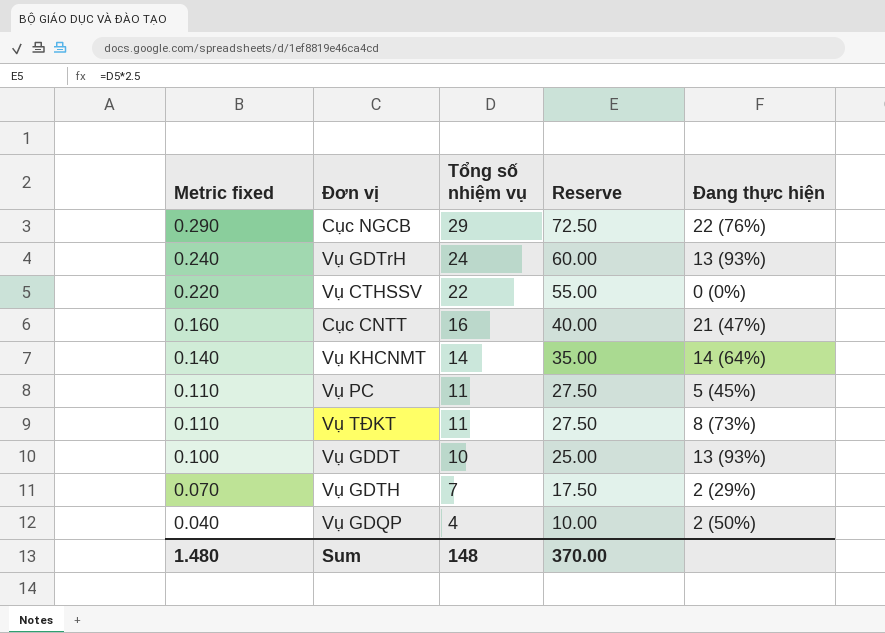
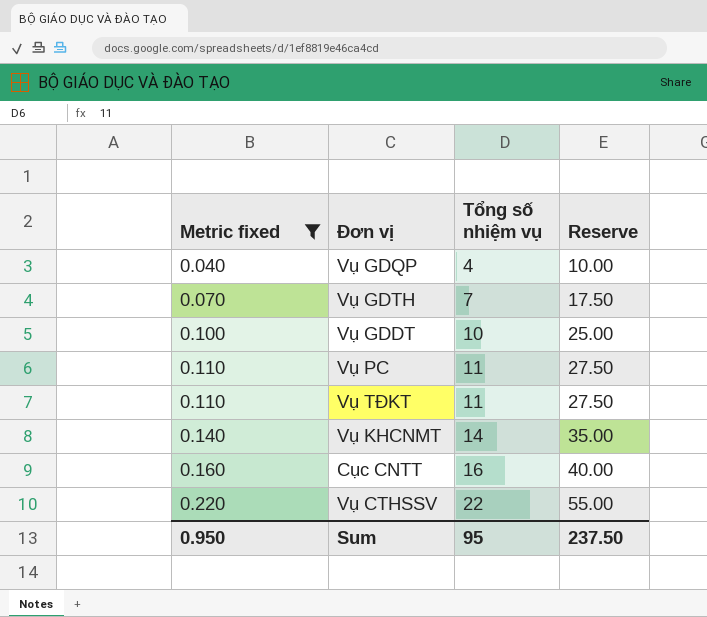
filter: none -> Metric fixed <= 0.220
row order: Metric fixed descending -> Metric fixed ascending
column Đang thực hiện | position: 5 -> none
Sum | Metric fixed: 1.480 -> 0.950
Sum | Tổng số nhiệm vụ: 148 -> 95
Sum | Reserve: 370.00 -> 237.50

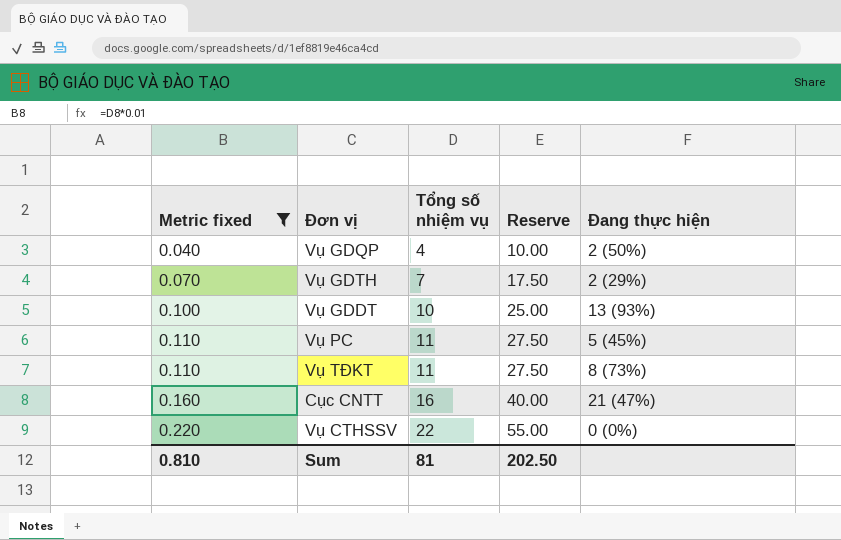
column Đang thực hiện | position: none -> 5
row Vụ KHCNMT: 0.140 | 14 | 35.00 -> none
Sum | Metric fixed: 0.950 -> 0.810
Sum | Tổng số nhiệm vụ: 95 -> 81
Sum | Reserve: 237.50 -> 202.50

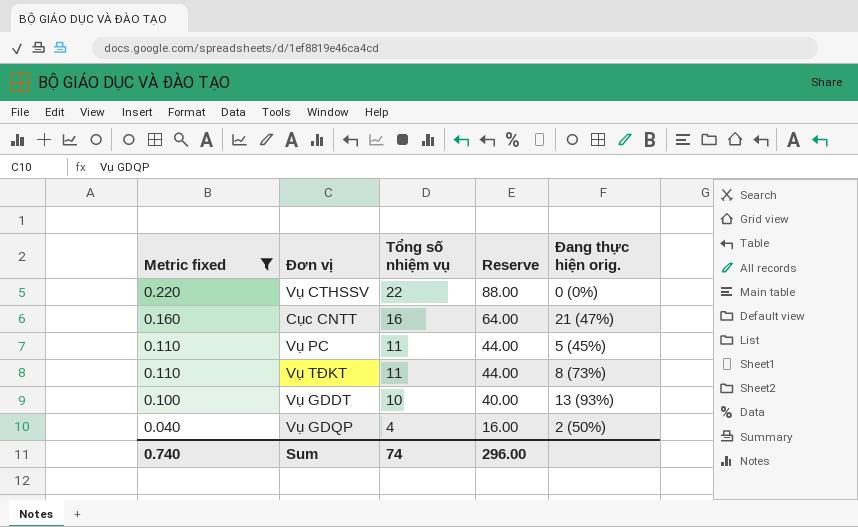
row order: Metric fixed ascending -> Metric fixed descending
column Reserve | formula: [Tổng số nhiệm vụ] * 2.5 -> [Tổng số nhiệm vụ] * 4
column name: Đang thực hiện -> Đang thực hiện orig.
row Vụ GDTH: 0.070 | 7 | 17.50 | 2 (29%) -> none
Sum | Metric fixed: 0.810 -> 0.740
Sum | Tổng số nhiệm vụ: 81 -> 74
Sum | Reserve: 202.50 -> 296.00

